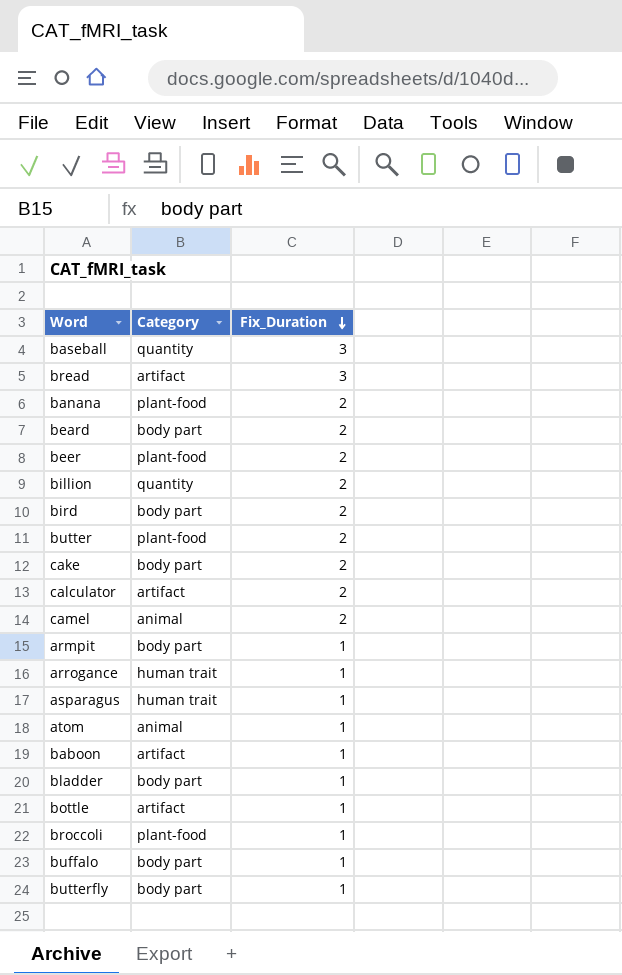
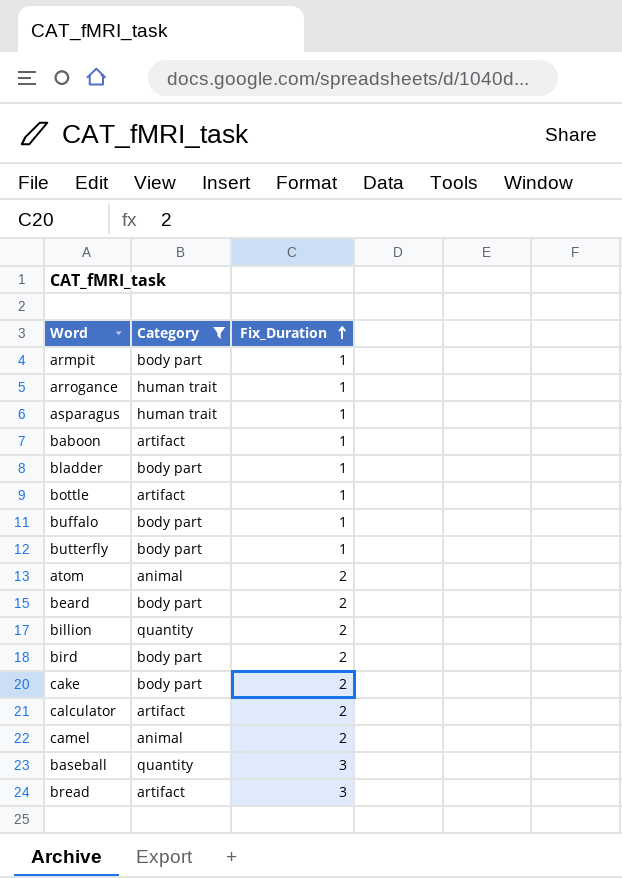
filter: none -> Category != plant-food
row order: Fix_Duration descending -> Fix_Duration ascending
atom | Fix_Duration: 1 -> 2

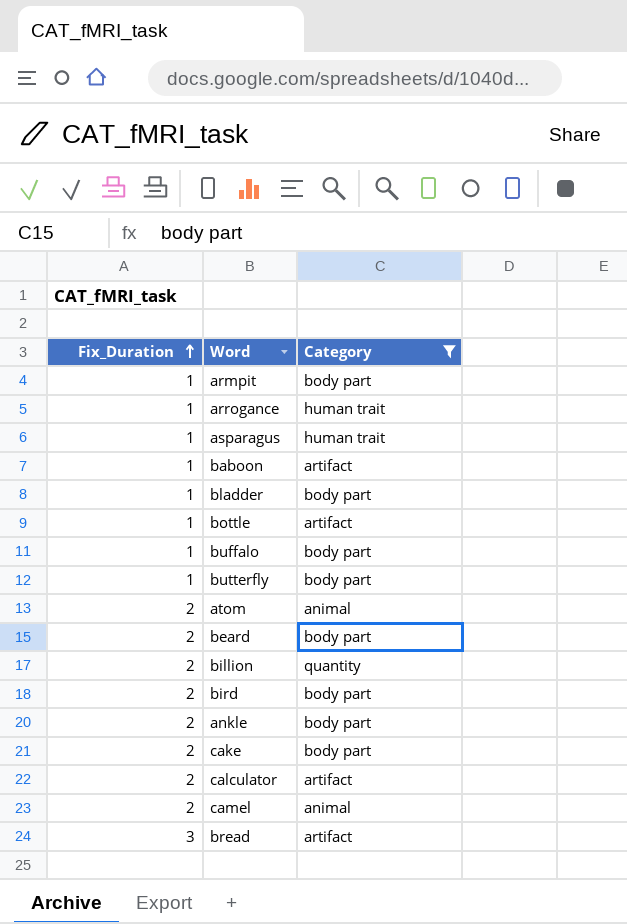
column Fix_Duration | position: 3 -> 1
row baseball: quantity | 3 -> none
row ankle: none -> 2 | body part

